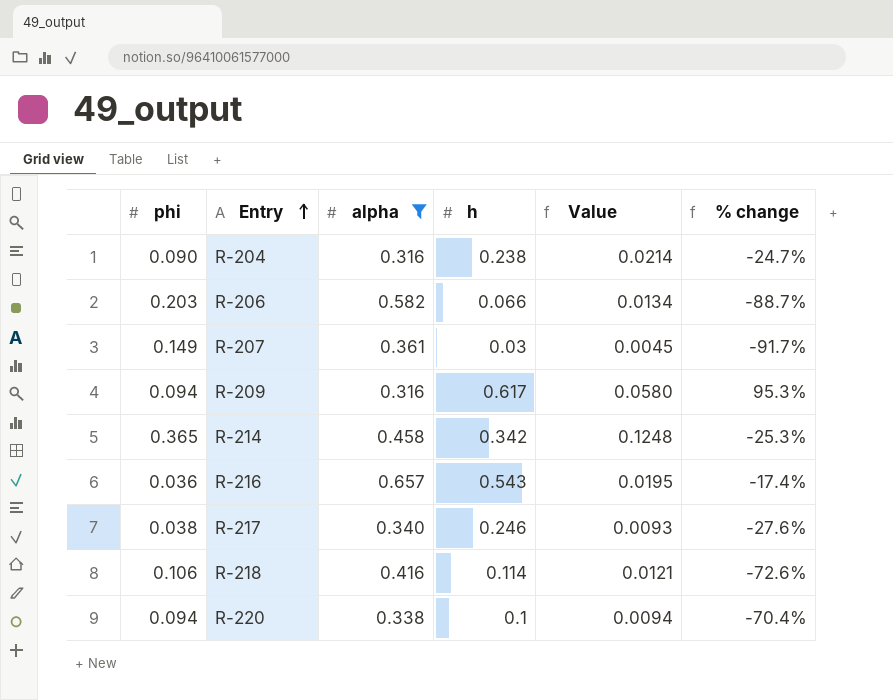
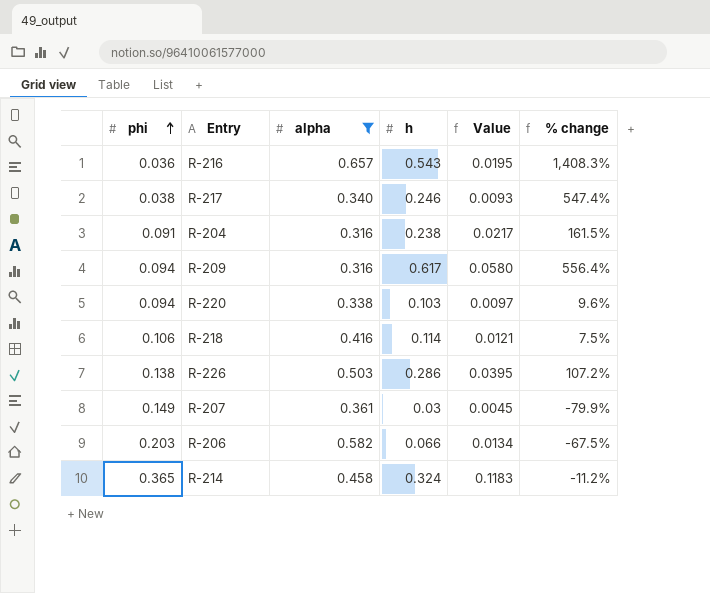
row order: Entry ascending -> phi ascending
column % change | formula: ([h] - [alpha]) / [alpha] -> ([h] - [phi]) / [phi]
R-204 | phi: 0.090 -> 0.091
R-204 | Value: 0.0214 -> 0.0217
R-220 | h: 0.1 -> 0.103
R-220 | Value: 0.0094 -> 0.0097
row R-226: none -> 0.138 | 0.503 | 0.286 | 0.0395 | 107.2%
R-214 | h: 0.342 -> 0.324
R-214 | Value: 0.1248 -> 0.1183

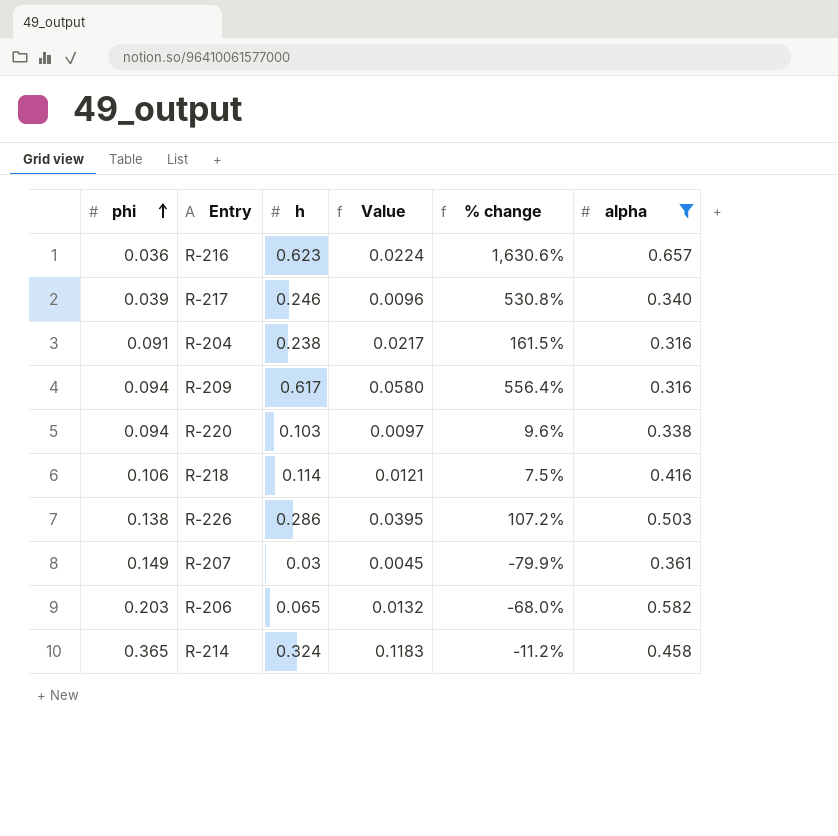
column alpha | position: 3 -> 6
R-216 | h: 0.543 -> 0.623
R-216 | Value: 0.0195 -> 0.0224
R-216 | % change: 1,408.3% -> 1,630.6%
R-217 | phi: 0.038 -> 0.039
R-217 | Value: 0.0093 -> 0.0096
R-217 | % change: 547.4% -> 530.8%
R-206 | h: 0.066 -> 0.065
R-206 | Value: 0.0134 -> 0.0132
R-206 | % change: -67.5% -> -68.0%

